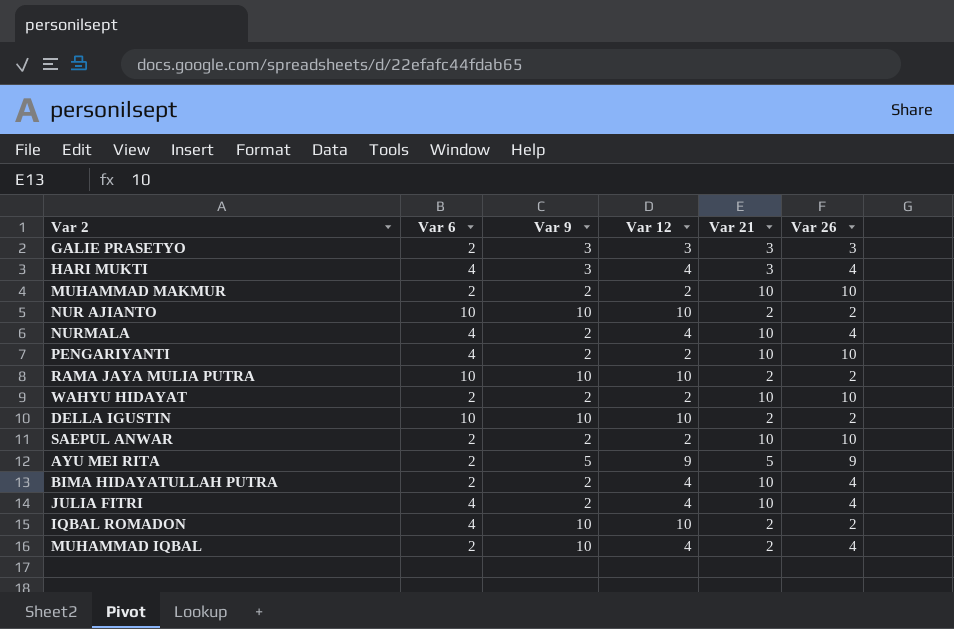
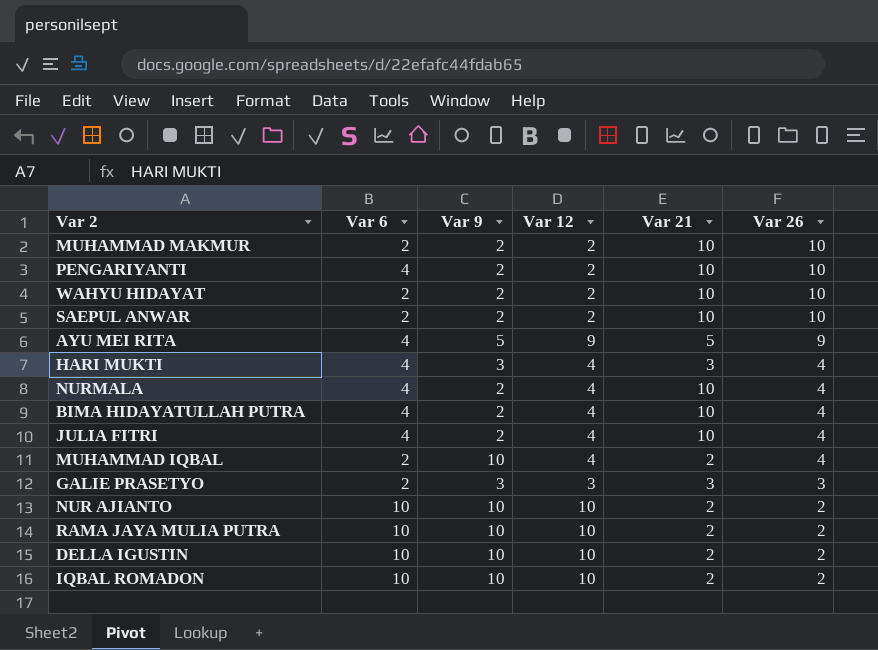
row order: none -> Var 26 descending
AYU MEI RITA | Var 6: 2 -> 4
BIMA HIDAYATULLAH PUTRA | Var 6: 2 -> 4
IQBAL ROMADON | Var 6: 4 -> 10

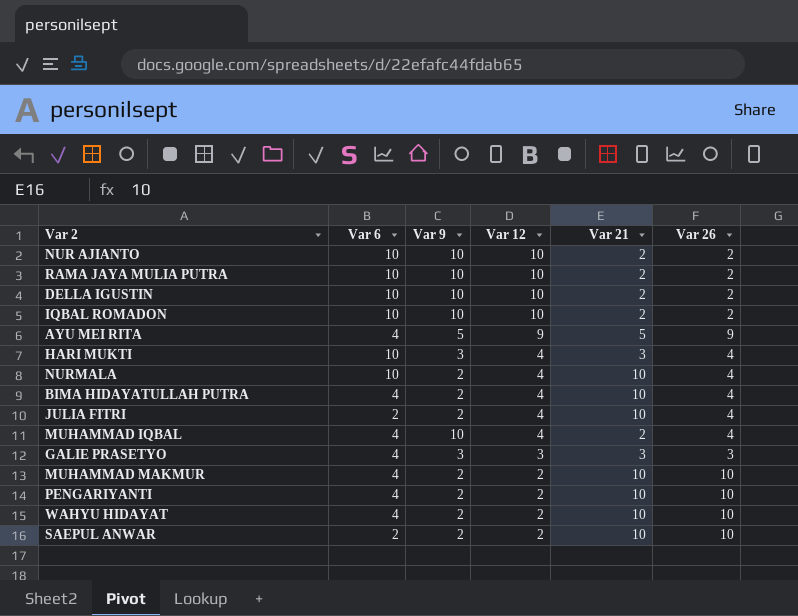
row order: Var 26 descending -> Var 12 descending
HARI MUKTI | Var 6: 4 -> 10
NURMALA | Var 6: 4 -> 10
JULIA FITRI | Var 6: 4 -> 2
MUHAMMAD IQBAL | Var 6: 2 -> 4
GALIE PRASETYO | Var 6: 2 -> 4
MUHAMMAD MAKMUR | Var 6: 2 -> 4
WAHYU HIDAYAT | Var 6: 2 -> 4

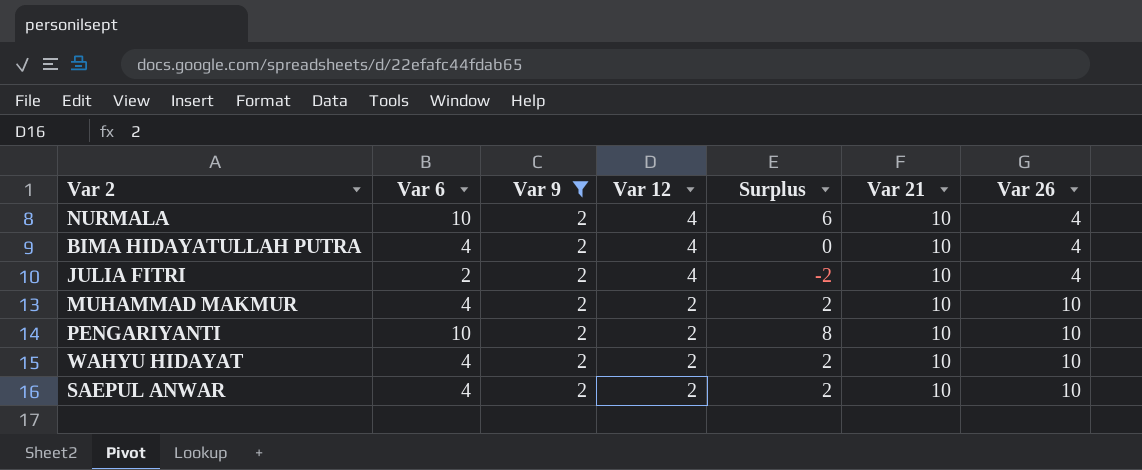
filter: none -> Var 9 = 2
column Surplus | formula: none -> [Var 6] - [Var 12]
PENGARIYANTI | Var 6: 4 -> 10
SAEPUL ANWAR | Var 6: 2 -> 4

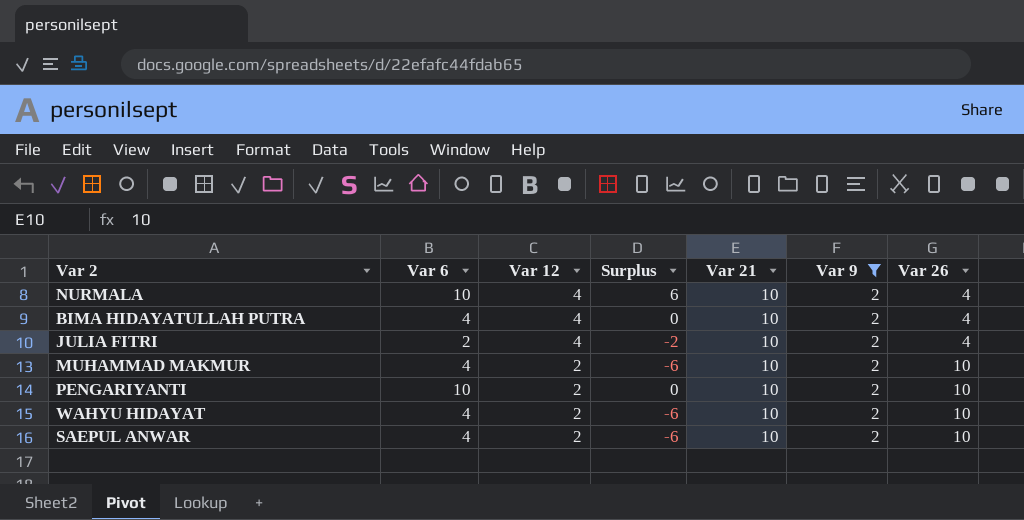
column Surplus | formula: [Var 6] - [Var 12] -> [Var 6] - [Var 26]
column Var 9 | position: 3 -> 6

